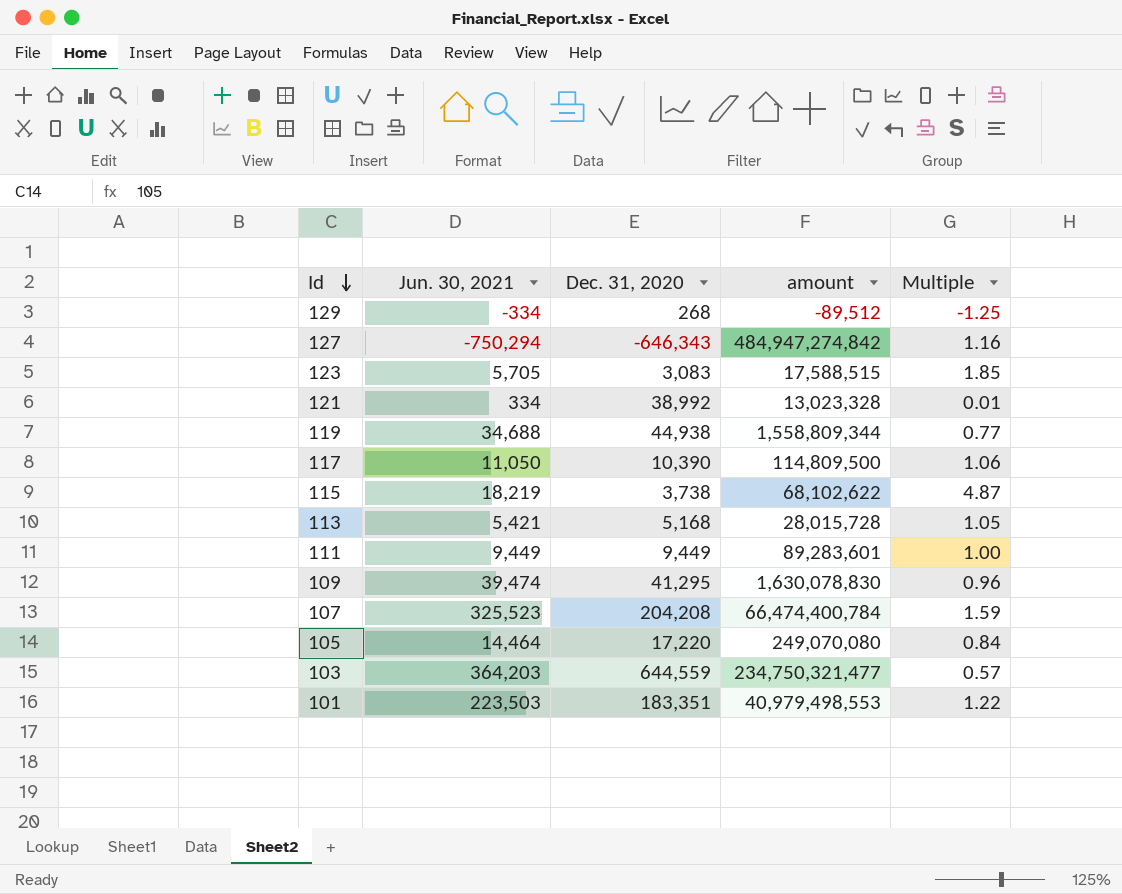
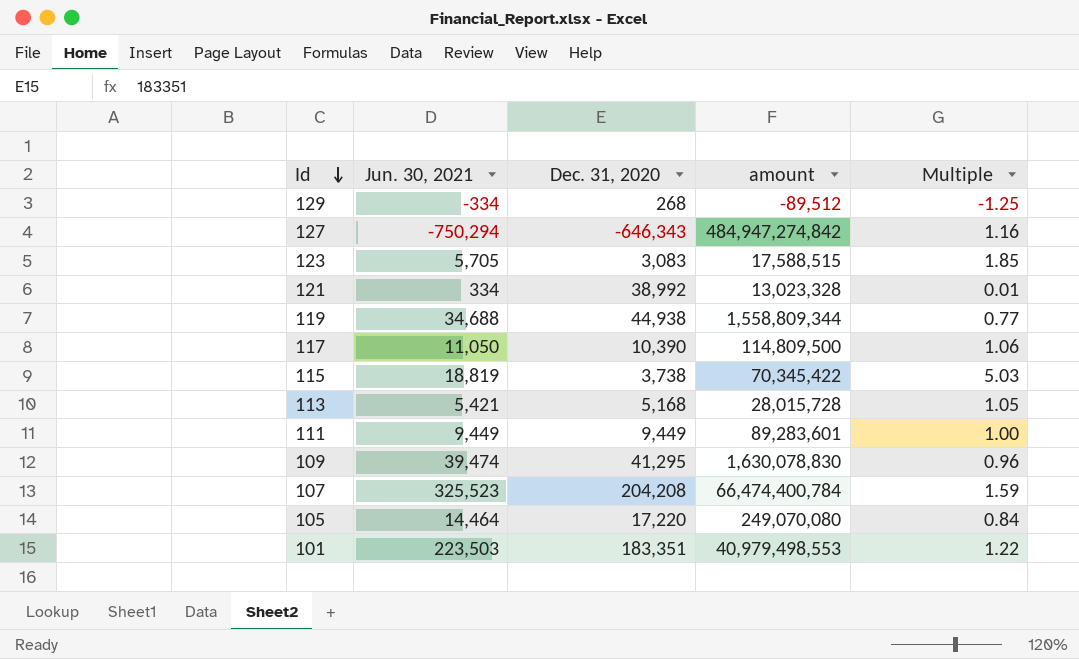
row 103: 364,203 | 644,559 | 234,750,321,477 | 0.57 -> none
115 | Jun. 30, 2021: 18,219 -> 18,819
115 | amount: 68,102,622 -> 70,345,422
115 | Multiple: 4.87 -> 5.03

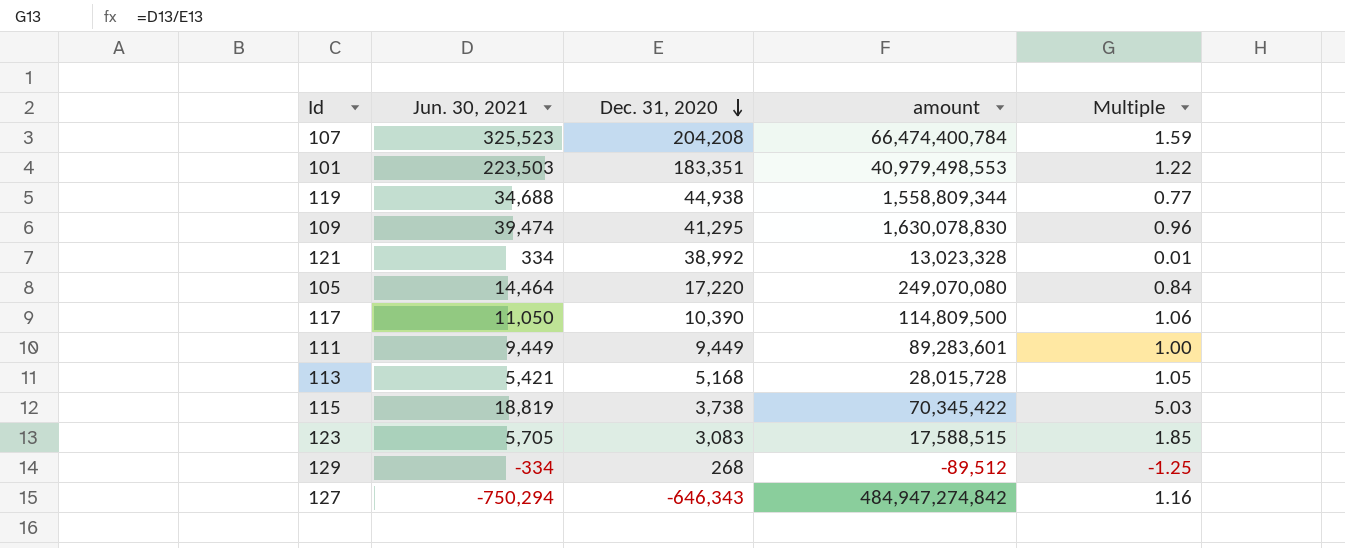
row order: Id descending -> Dec. 31, 2020 descending

